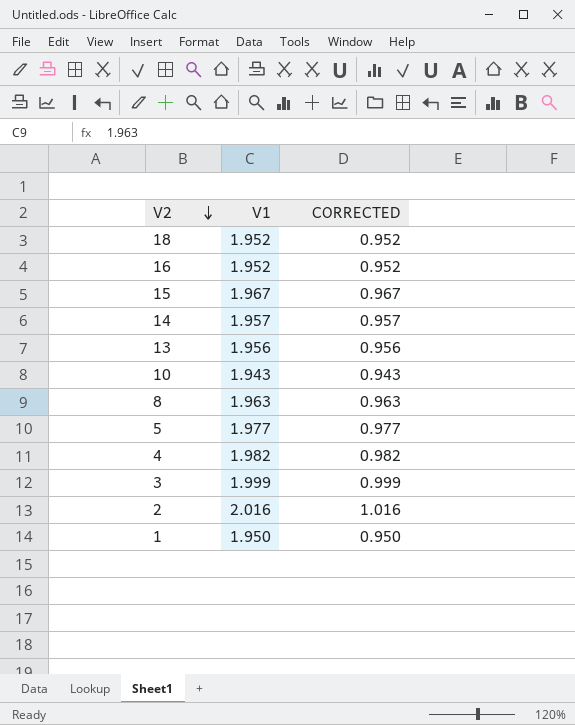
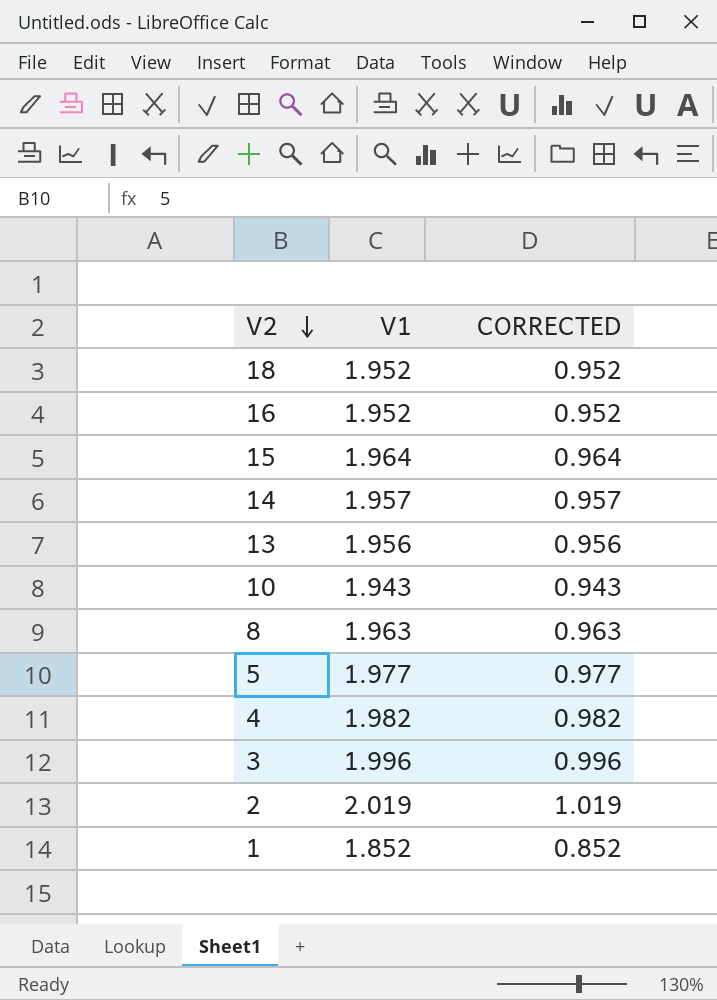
15 | V1: 1.967 -> 1.964
15 | CORRECTED: 0.967 -> 0.964
3 | V1: 1.999 -> 1.996
3 | CORRECTED: 0.999 -> 0.996
2 | V1: 2.016 -> 2.019
2 | CORRECTED: 1.016 -> 1.019
1 | V1: 1.950 -> 1.852
1 | CORRECTED: 0.950 -> 0.852

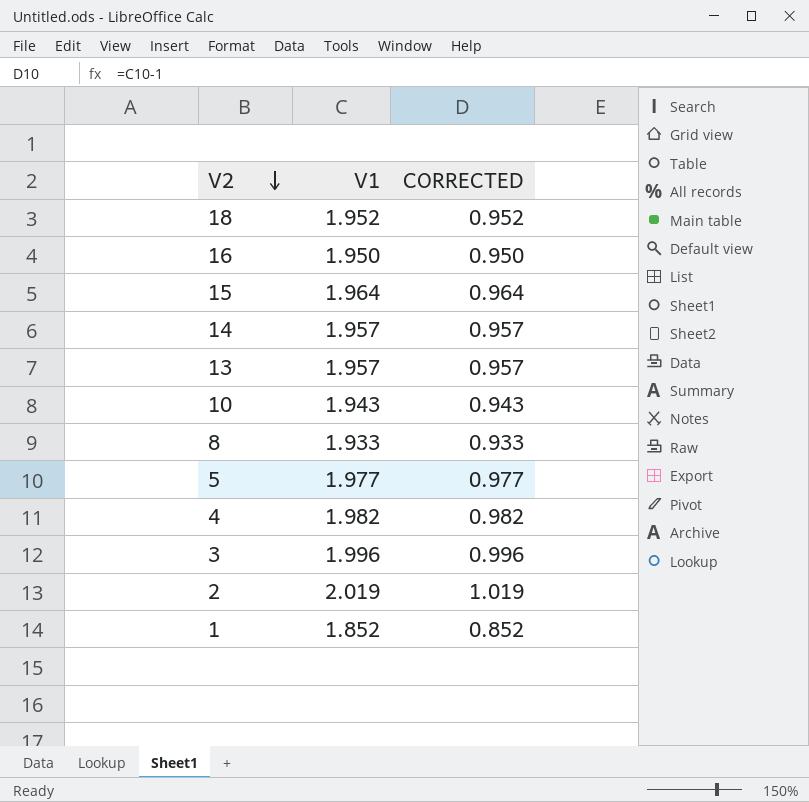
16 | V1: 1.952 -> 1.950
16 | CORRECTED: 0.952 -> 0.950
13 | V1: 1.956 -> 1.957
13 | CORRECTED: 0.956 -> 0.957
8 | V1: 1.963 -> 1.933
8 | CORRECTED: 0.963 -> 0.933

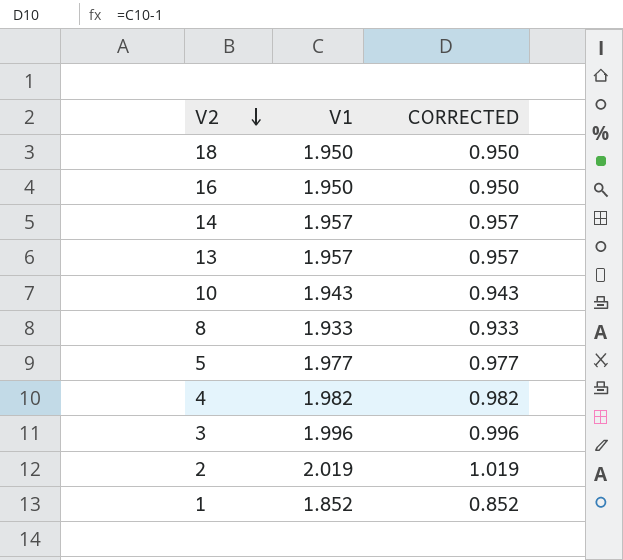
row 15: 1.964 | 0.964 -> none
18 | V1: 1.952 -> 1.950
18 | CORRECTED: 0.952 -> 0.950

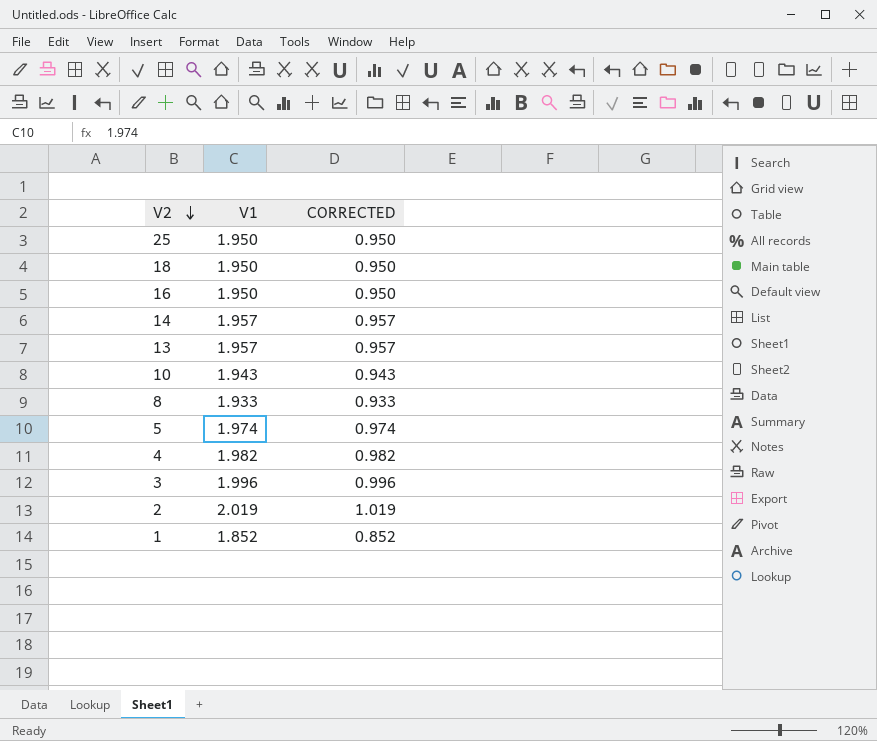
row 25: none -> 1.950 | 0.950
5 | V1: 1.977 -> 1.974
5 | CORRECTED: 0.977 -> 0.974

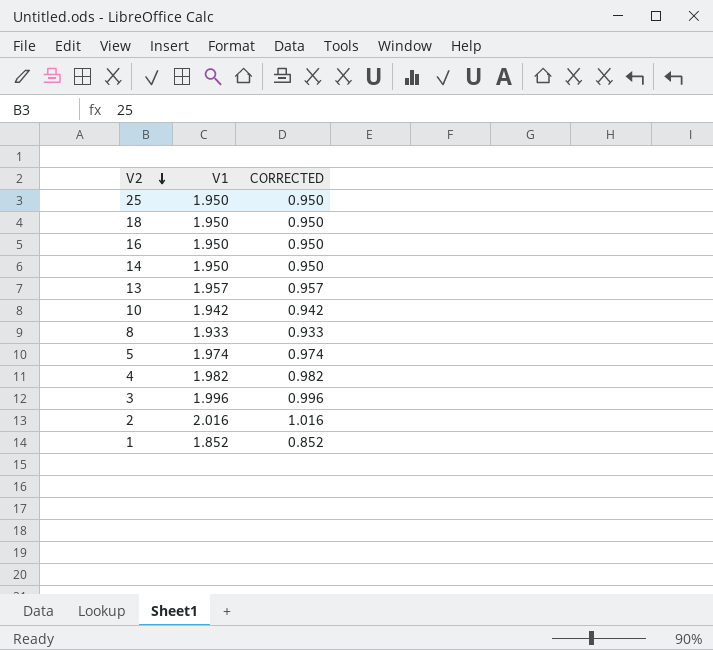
14 | V1: 1.957 -> 1.950
14 | CORRECTED: 0.957 -> 0.950
10 | V1: 1.943 -> 1.942
10 | CORRECTED: 0.943 -> 0.942
2 | V1: 2.019 -> 2.016
2 | CORRECTED: 1.019 -> 1.016

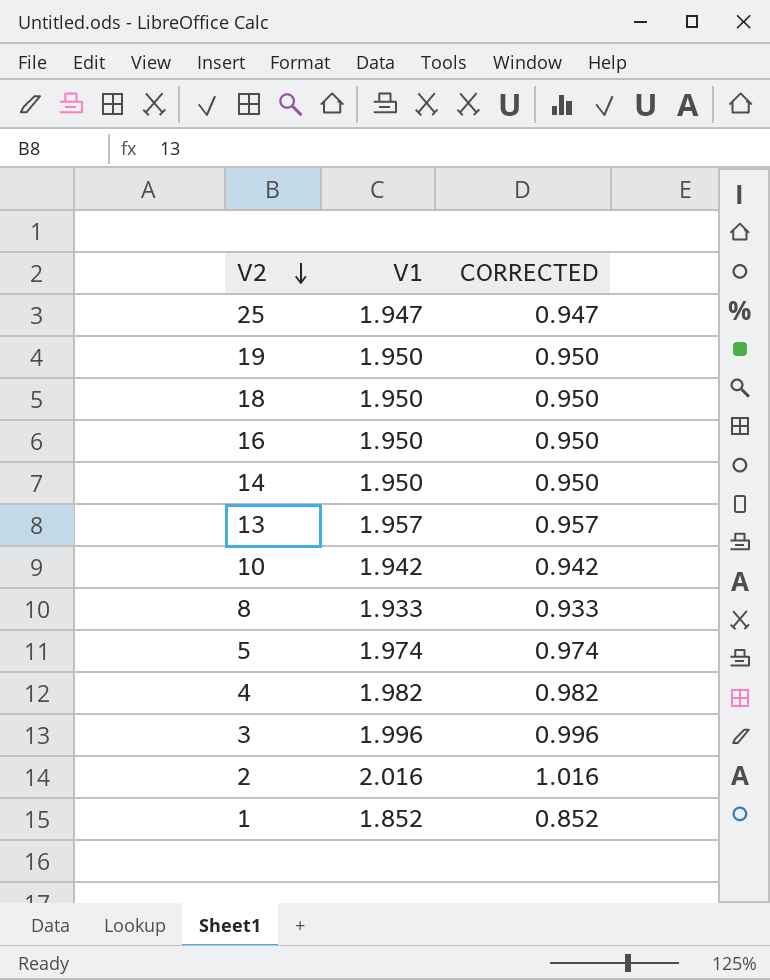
25 | V1: 1.950 -> 1.947
25 | CORRECTED: 0.950 -> 0.947
row 19: none -> 1.950 | 0.950

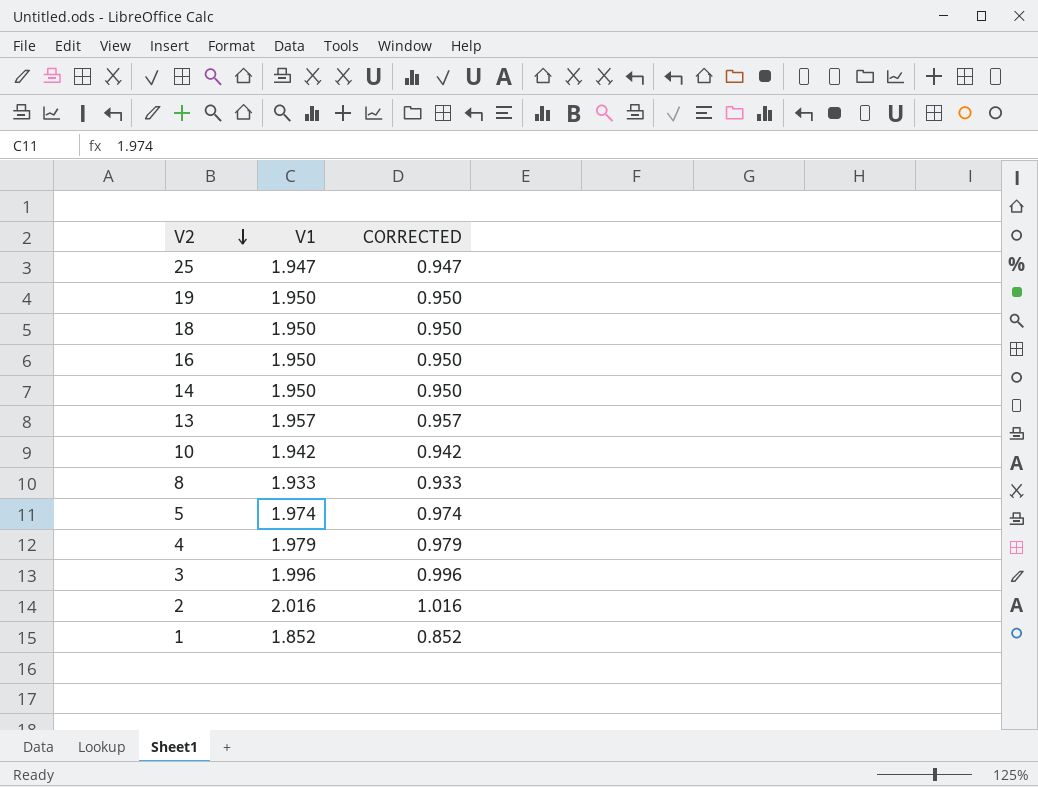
4 | V1: 1.982 -> 1.979
4 | CORRECTED: 0.982 -> 0.979

